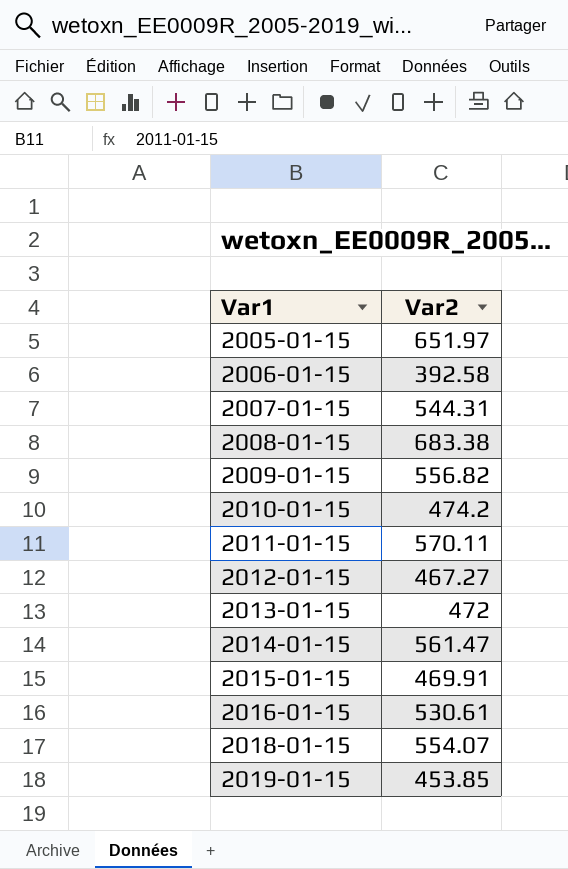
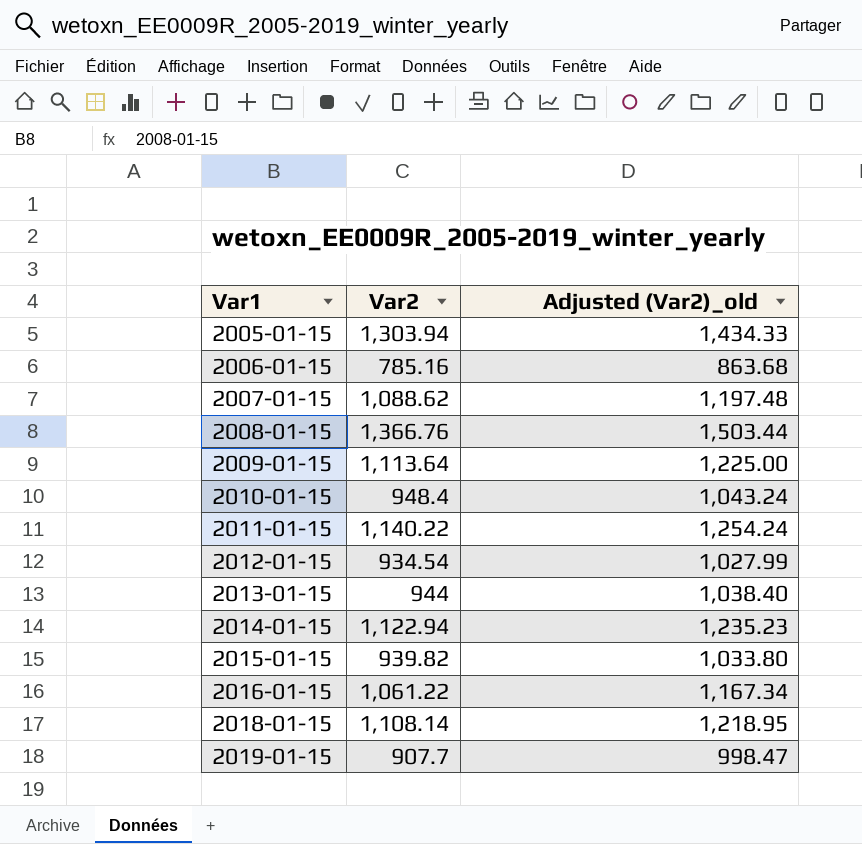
column Adjusted (Var2)_old | formula: none -> [Var2] * 1.1
2005-01-15 | Var2: 651.97 -> 1,303.94
2006-01-15 | Var2: 392.58 -> 785.16
2007-01-15 | Var2: 544.31 -> 1,088.62
2008-01-15 | Var2: 683.38 -> 1,366.76
2009-01-15 | Var2: 556.82 -> 1,113.64
2010-01-15 | Var2: 474.2 -> 948.4
2011-01-15 | Var2: 570.11 -> 1,140.22
2012-01-15 | Var2: 467.27 -> 934.54
2013-01-15 | Var2: 472 -> 944
2014-01-15 | Var2: 561.47 -> 1,122.94
2015-01-15 | Var2: 469.91 -> 939.82
2016-01-15 | Var2: 530.61 -> 1,061.22
2018-01-15 | Var2: 554.07 -> 1,108.14
2019-01-15 | Var2: 453.85 -> 907.7

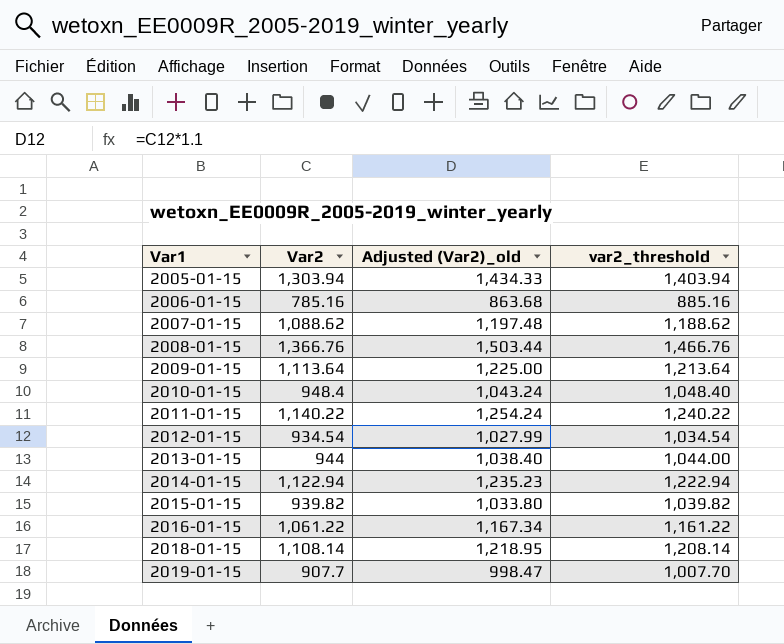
column var2_threshold | formula: none -> [Var2] + 100

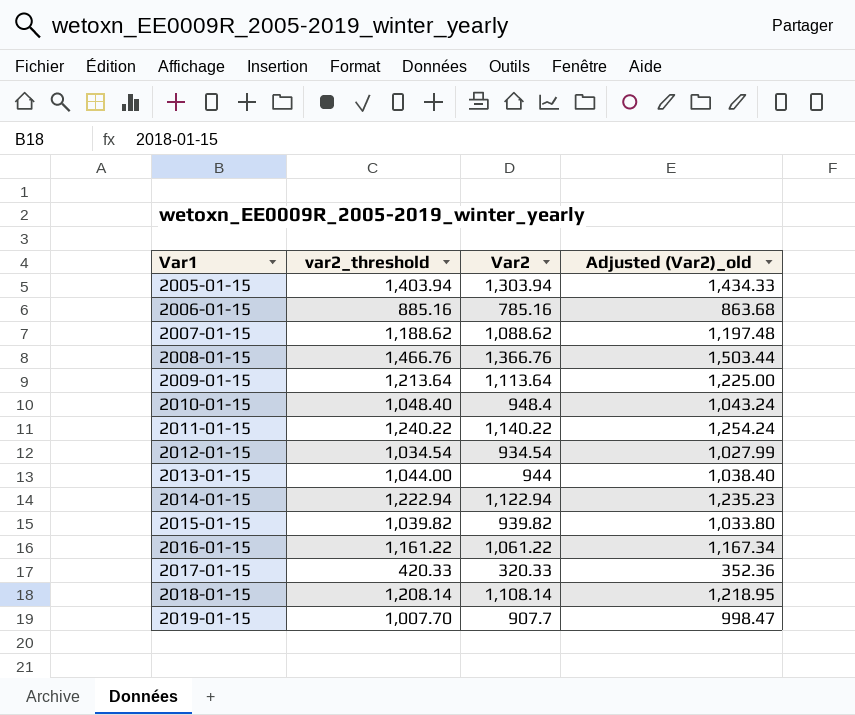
column var2_threshold | position: 4 -> 2
row 2017-01-15: none -> 420.33 | 320.33 | 352.36

